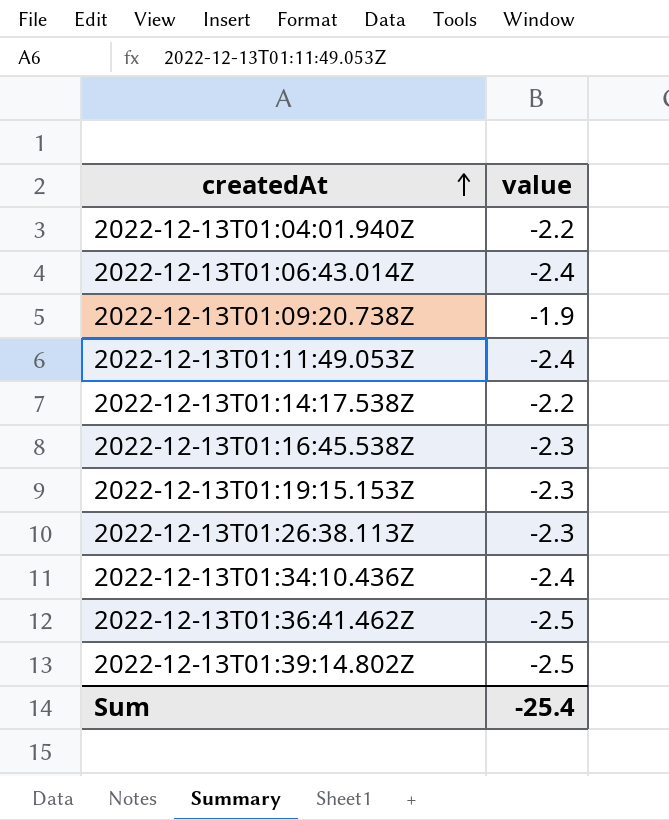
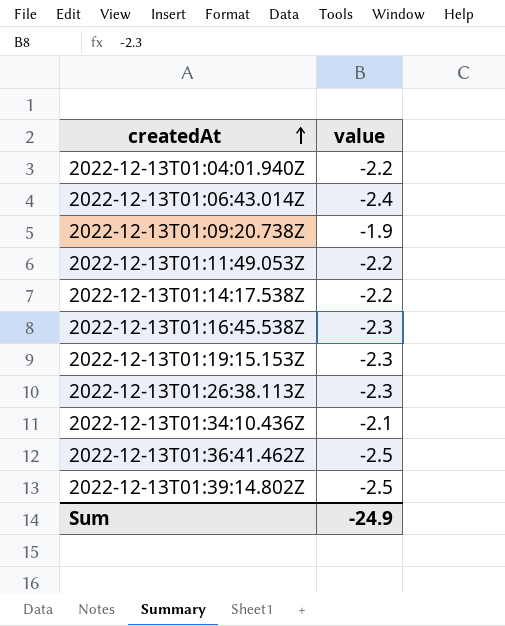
2022-12-13T01:11:49.053Z | value: -2.4 -> -2.2
2022-12-13T01:34:10.436Z | value: -2.4 -> -2.1
Sum | value: -25.4 -> -24.9

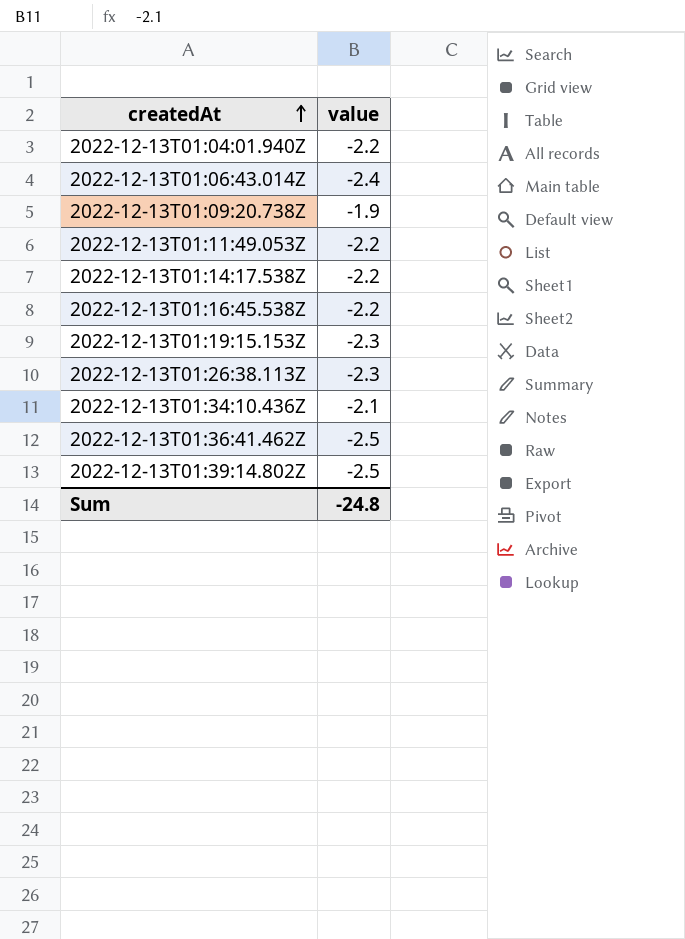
2022-12-13T01:16:45.538Z | value: -2.3 -> -2.2
Sum | value: -24.9 -> -24.8

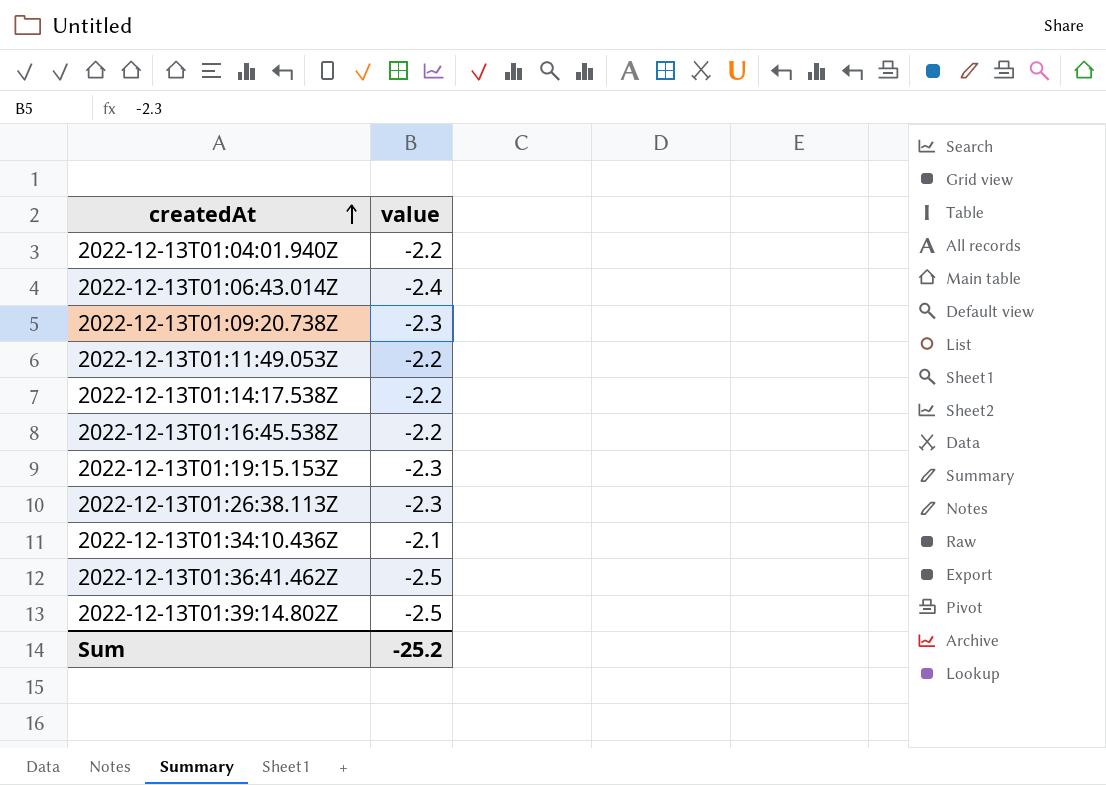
2022-12-13T01:09:20.738Z | value: -1.9 -> -2.3
Sum | value: -24.8 -> -25.2

